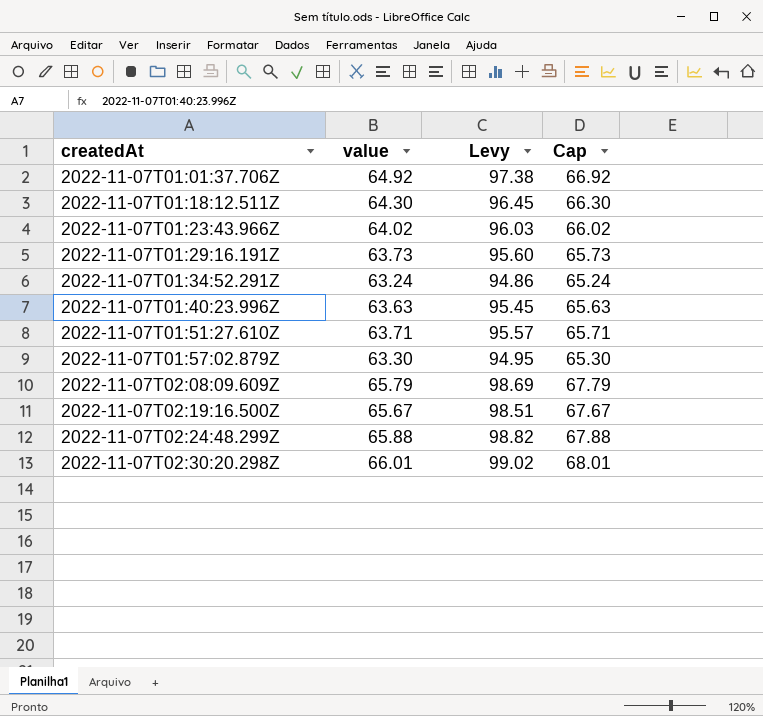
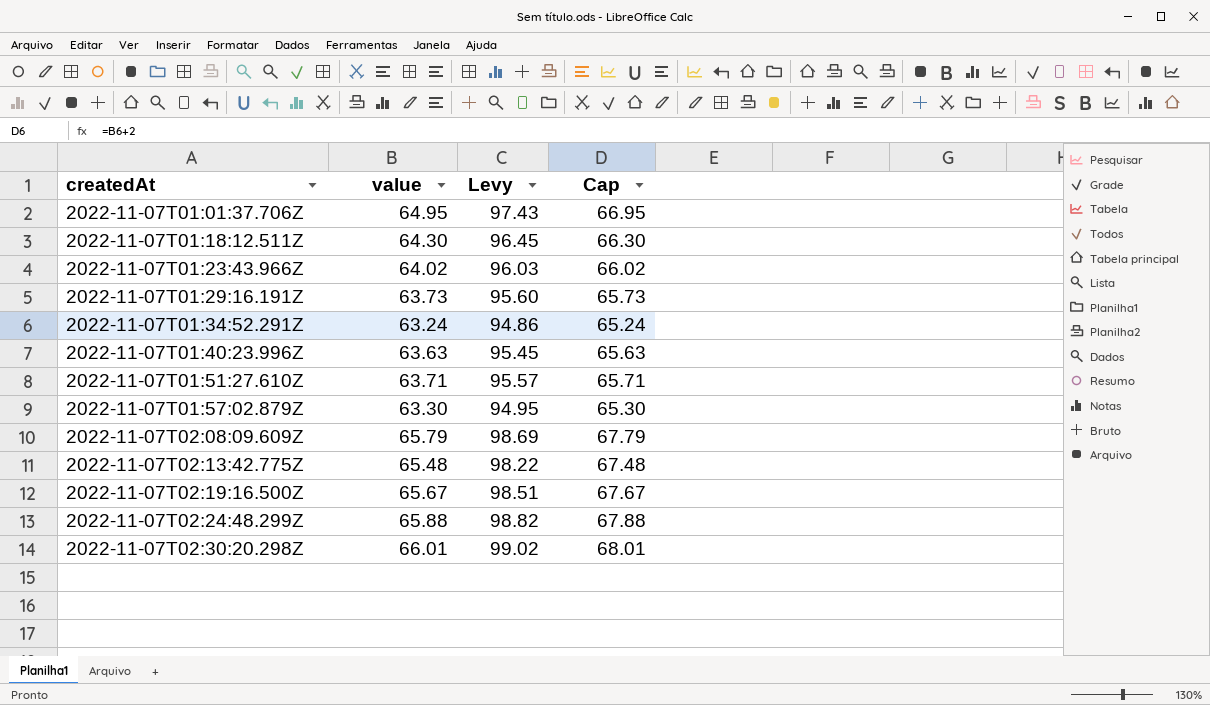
2022-11-07T01:01:37.706Z | value: 64.92 -> 64.95
2022-11-07T01:01:37.706Z | Levy: 97.38 -> 97.43
2022-11-07T01:01:37.706Z | Cap: 66.92 -> 66.95
row 2022-11-07T02:13:42.775Z: none -> 65.48 | 98.22 | 67.48

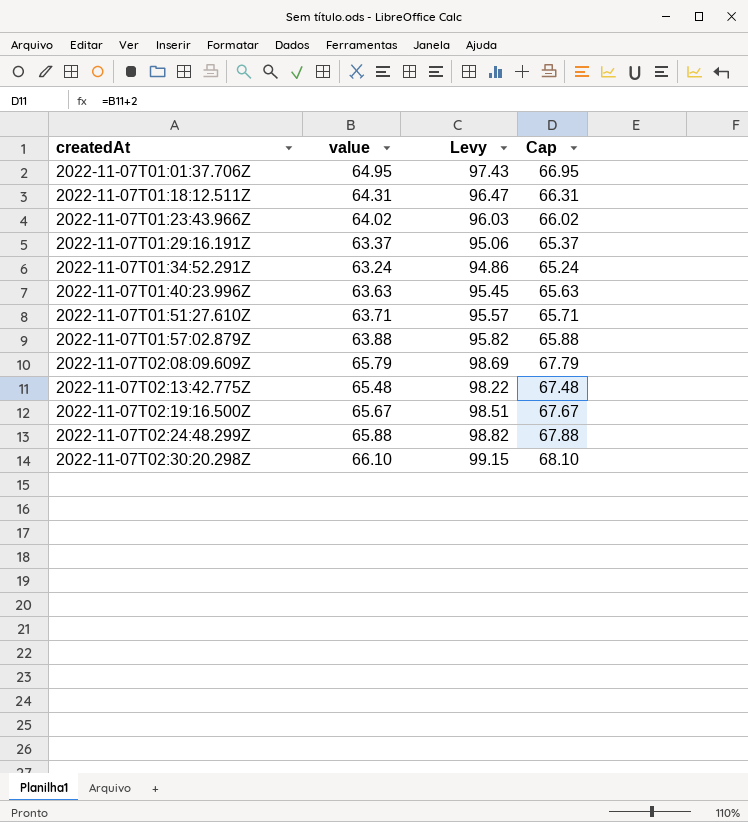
2022-11-07T01:18:12.511Z | value: 64.30 -> 64.31
2022-11-07T01:18:12.511Z | Levy: 96.45 -> 96.47
2022-11-07T01:18:12.511Z | Cap: 66.30 -> 66.31
2022-11-07T01:29:16.191Z | value: 63.73 -> 63.37
2022-11-07T01:29:16.191Z | Levy: 95.60 -> 95.06
2022-11-07T01:29:16.191Z | Cap: 65.73 -> 65.37
2022-11-07T01:57:02.879Z | value: 63.30 -> 63.88
2022-11-07T01:57:02.879Z | Levy: 94.95 -> 95.82
2022-11-07T01:57:02.879Z | Cap: 65.30 -> 65.88
2022-11-07T02:30:20.298Z | value: 66.01 -> 66.10
2022-11-07T02:30:20.298Z | Levy: 99.02 -> 99.15
2022-11-07T02:30:20.298Z | Cap: 68.01 -> 68.10

